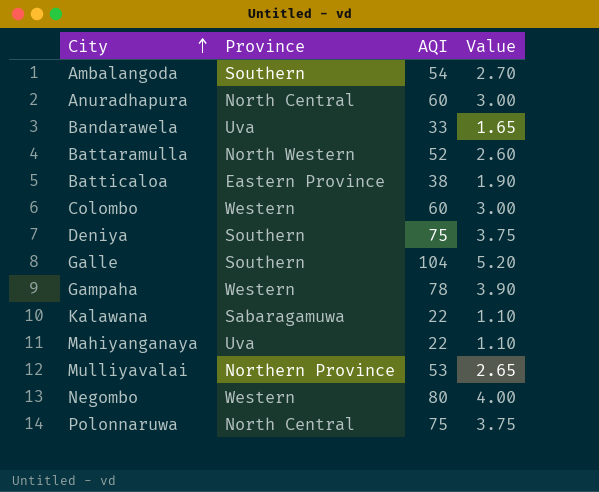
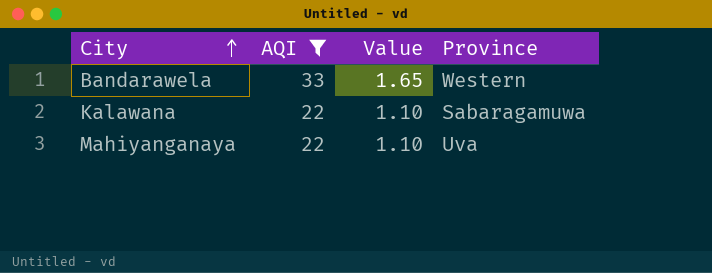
filter: none -> AQI <= 33
column Province | position: 2 -> 4
Bandarawela | Province: Uva -> Western

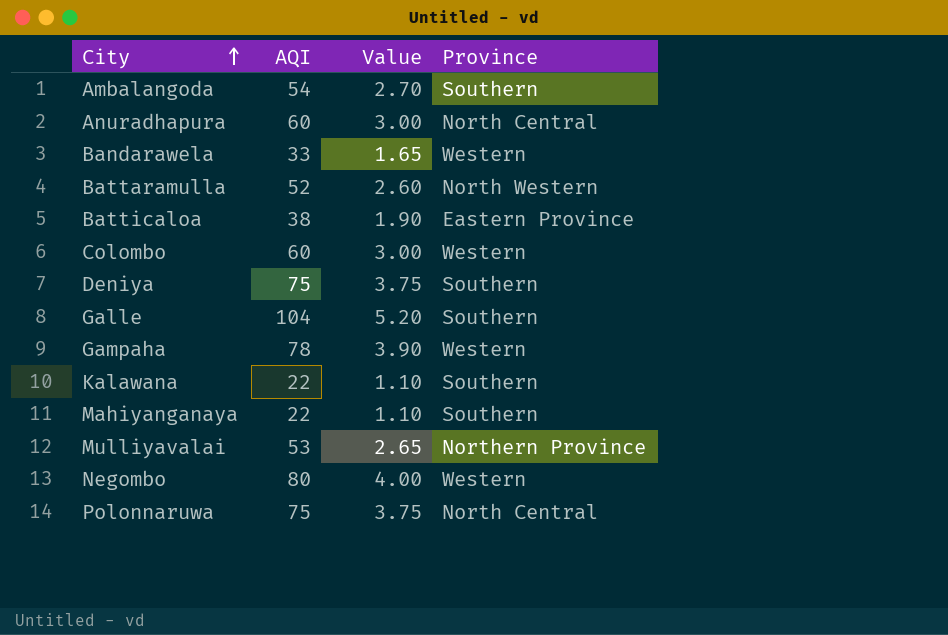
filter: AQI <= 33 -> none
Kalawana | Province: Sabaragamuwa -> Southern
Mahiyanganaya | Province: Uva -> Southern

